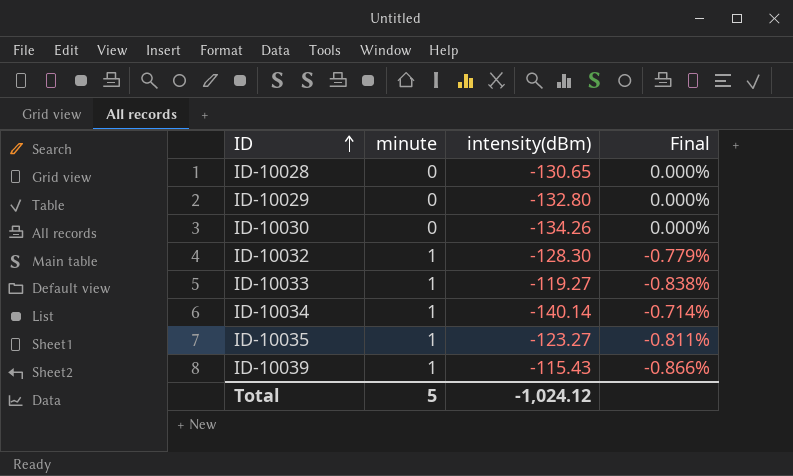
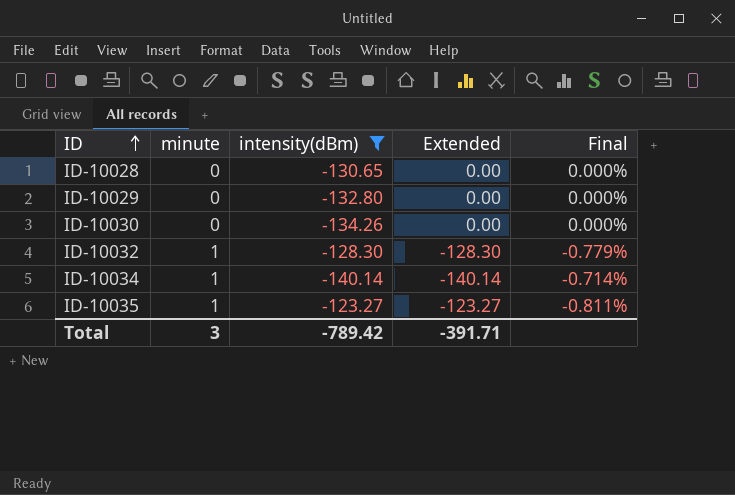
filter: none -> intensity(dBm) <= -123.27
column Extended | formula: none -> [minute] * [intensity(dBm)]
Total | minute: 5 -> 3
Total | intensity(dBm): -1,024.12 -> -789.42

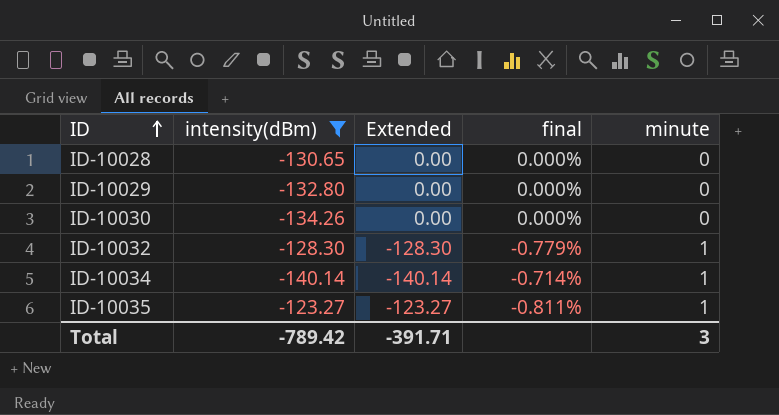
column name: Final -> final
column minute | position: 2 -> 5

